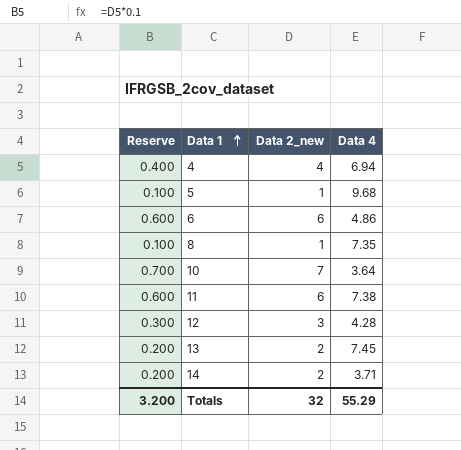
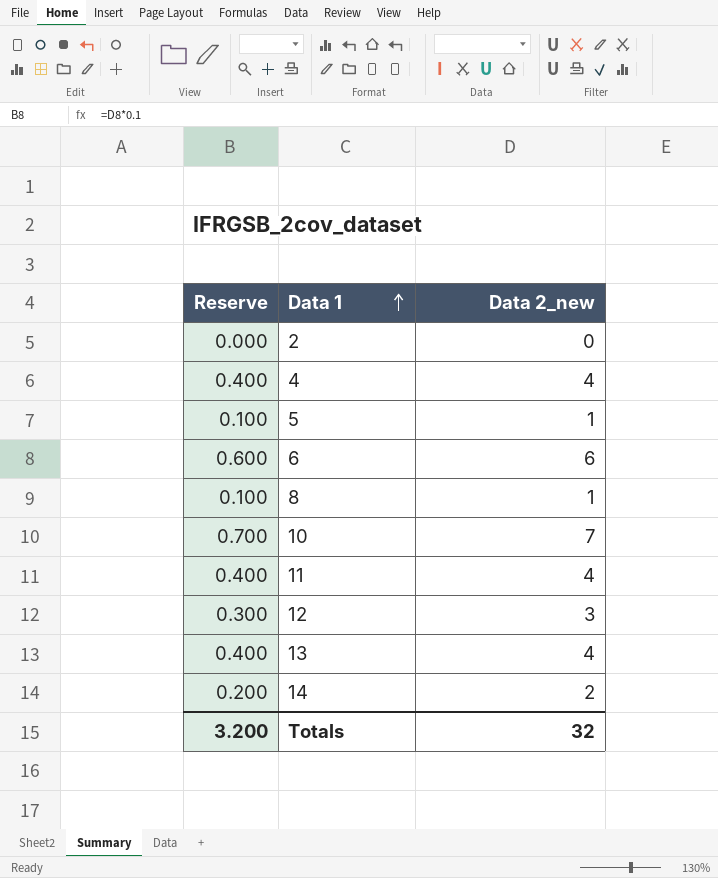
column Data 4 | position: 4 -> none
row 2: none -> 0.000 | 0
11 | Reserve: 0.600 -> 0.400
11 | Data 2_new: 6 -> 4
13 | Reserve: 0.200 -> 0.400
13 | Data 2_new: 2 -> 4

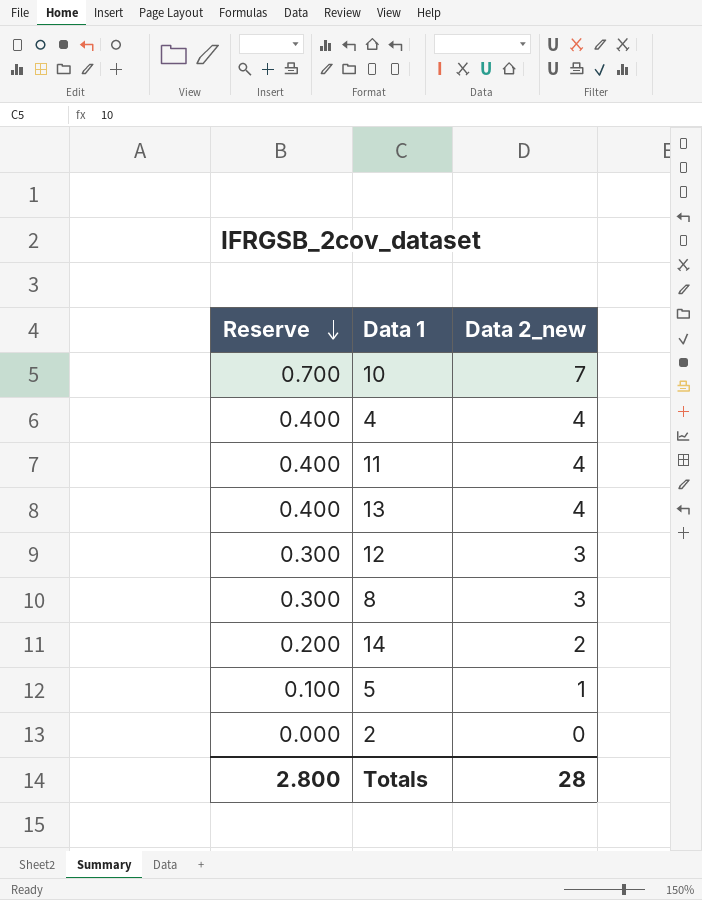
row order: Data 1 ascending -> Reserve descending
row 6: 0.600 | 6 -> none
8 | Reserve: 0.100 -> 0.300
8 | Data 2_new: 1 -> 3
Totals | Reserve: 3.200 -> 2.800
Totals | Data 2_new: 32 -> 28

